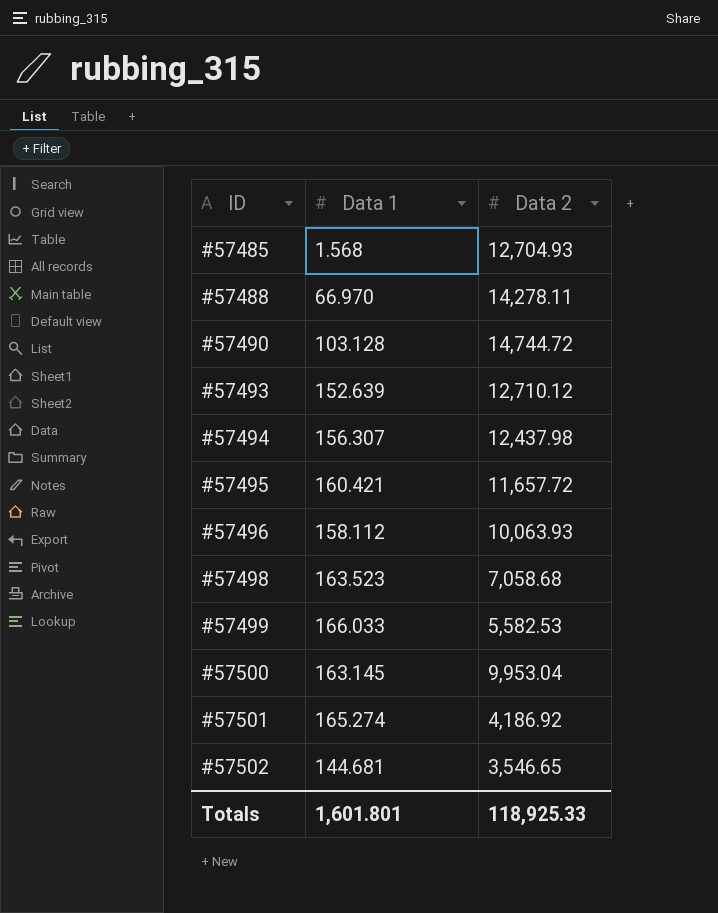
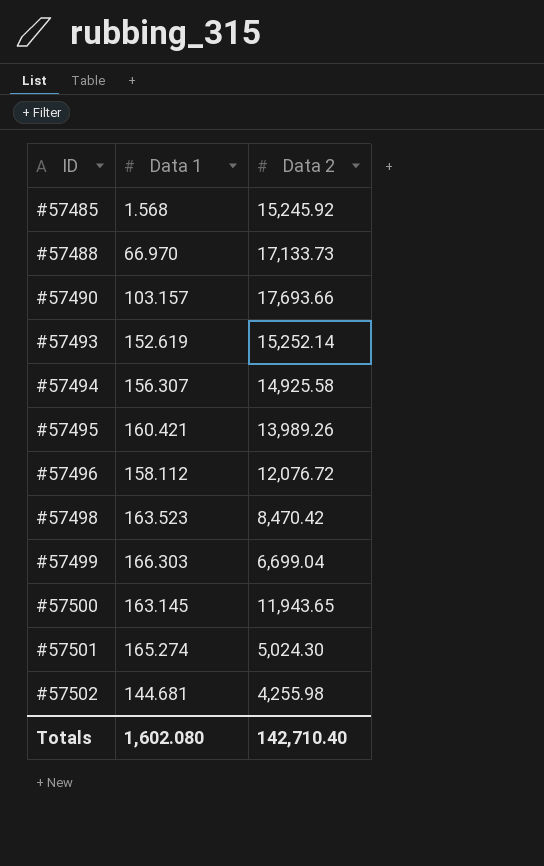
#57485 | Data 2: 12,704.93 -> 15,245.92
#57488 | Data 2: 14,278.11 -> 17,133.73
#57490 | Data 1: 103.128 -> 103.157
#57490 | Data 2: 14,744.72 -> 17,693.66
#57493 | Data 1: 152.639 -> 152.619
#57493 | Data 2: 12,710.12 -> 15,252.14
#57494 | Data 2: 12,437.98 -> 14,925.58
#57495 | Data 2: 11,657.72 -> 13,989.26
#57496 | Data 2: 10,063.93 -> 12,076.72
#57498 | Data 2: 7,058.68 -> 8,470.42
#57499 | Data 1: 166.033 -> 166.303
#57499 | Data 2: 5,582.53 -> 6,699.04
#57500 | Data 2: 9,953.04 -> 11,943.65
#57501 | Data 2: 4,186.92 -> 5,024.30
#57502 | Data 2: 3,546.65 -> 4,255.98
Totals | Data 1: 1,601.801 -> 1,602.080
Totals | Data 2: 118,925.33 -> 142,710.40

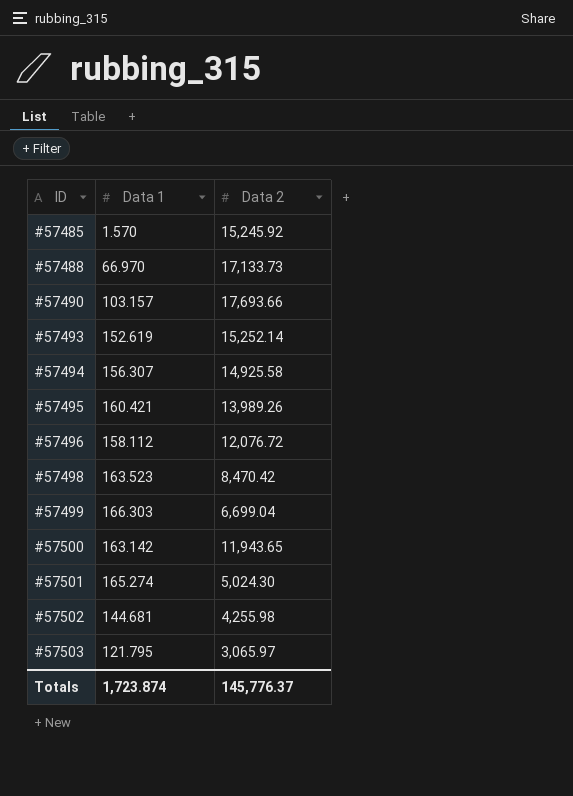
#57485 | Data 1: 1.568 -> 1.570
#57500 | Data 1: 163.145 -> 163.142
row #57503: none -> 121.795 | 3,065.97
Totals | Data 1: 1,602.080 -> 1,723.874
Totals | Data 2: 142,710.40 -> 145,776.37

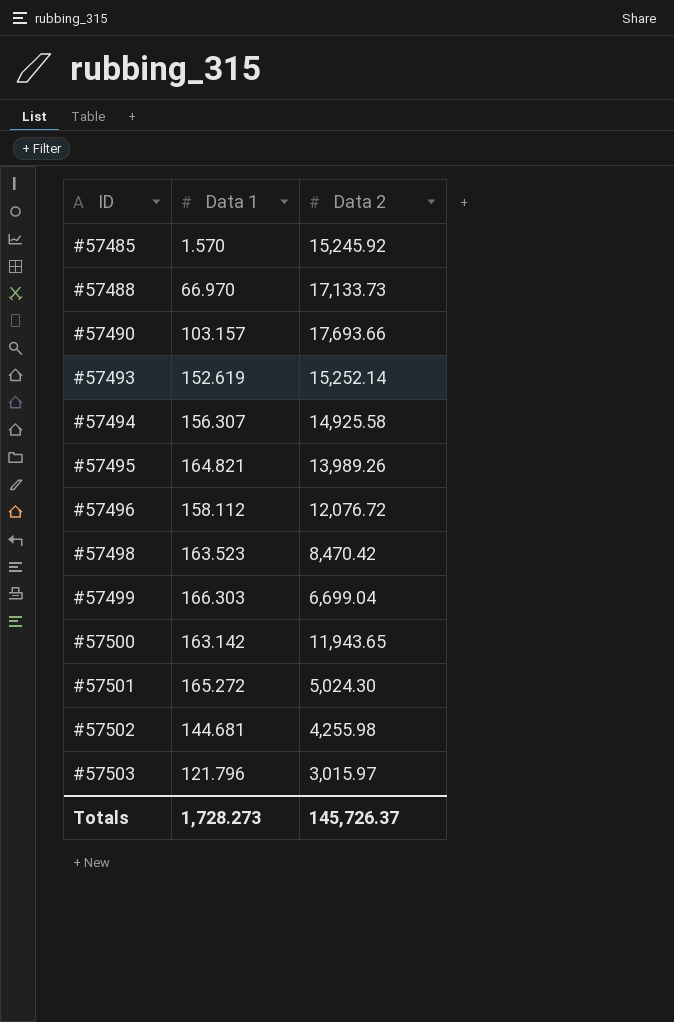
#57495 | Data 1: 160.421 -> 164.821
#57501 | Data 1: 165.274 -> 165.272
#57503 | Data 1: 121.795 -> 121.796
#57503 | Data 2: 3,065.97 -> 3,015.97
Totals | Data 1: 1,723.874 -> 1,728.273
Totals | Data 2: 145,776.37 -> 145,726.37

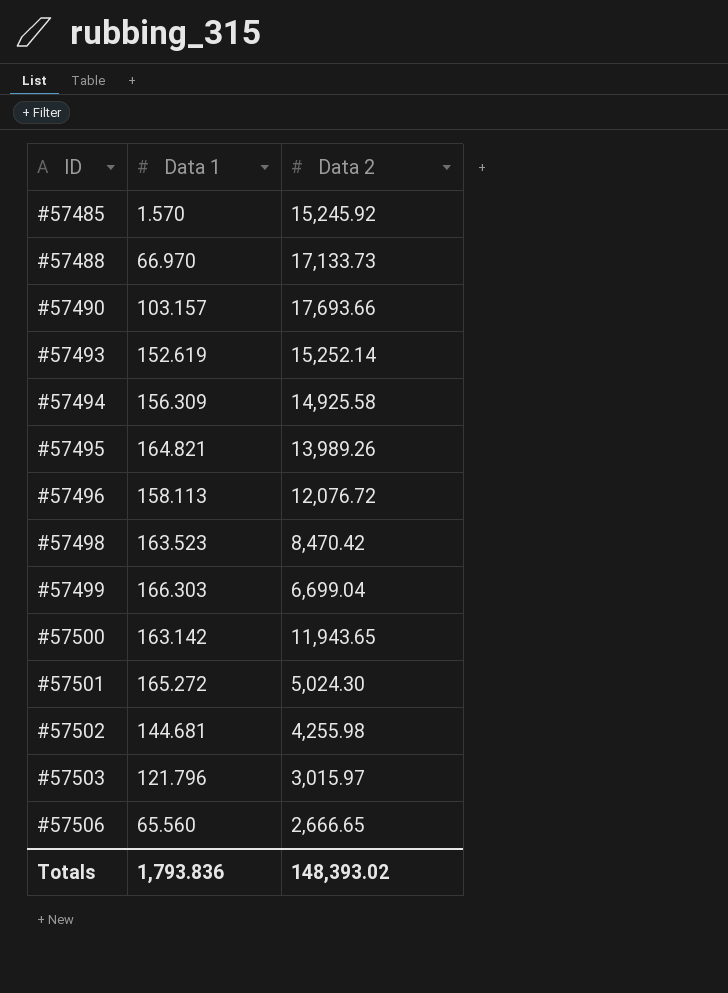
#57494 | Data 1: 156.307 -> 156.309
#57496 | Data 1: 158.112 -> 158.113
row #57506: none -> 65.560 | 2,666.65
Totals | Data 1: 1,728.273 -> 1,793.836
Totals | Data 2: 145,726.37 -> 148,393.02

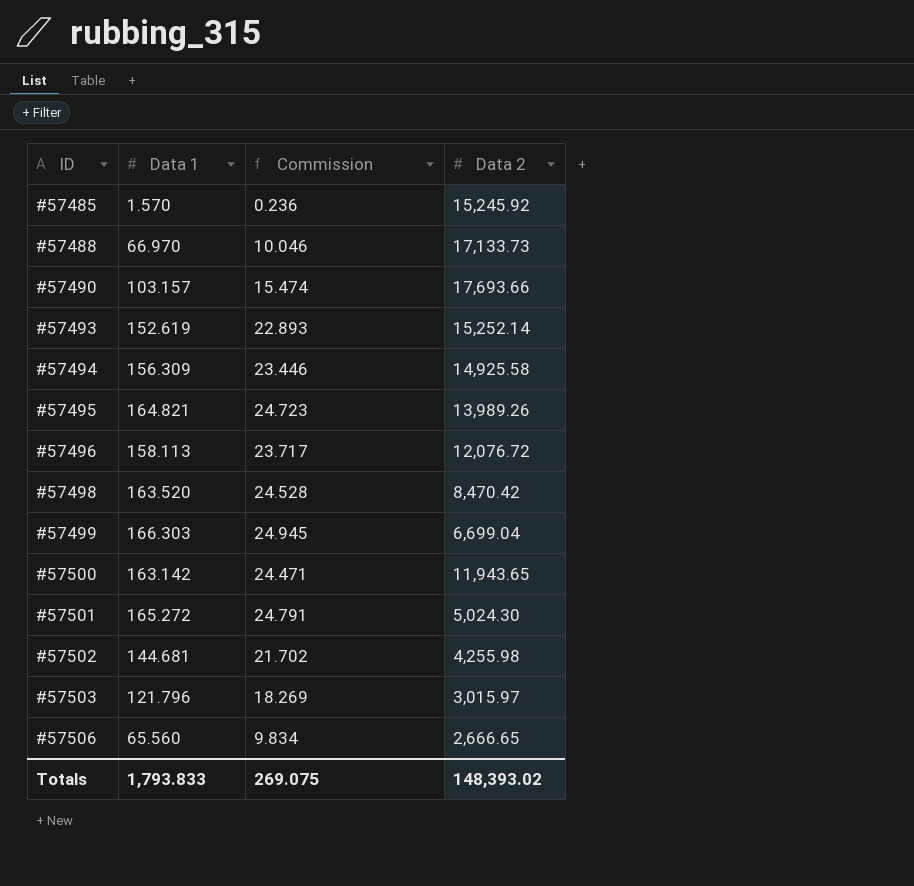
column Commission | formula: none -> [Data 1] * 0.15
#57498 | Data 1: 163.523 -> 163.520
Totals | Data 1: 1,793.836 -> 1,793.833

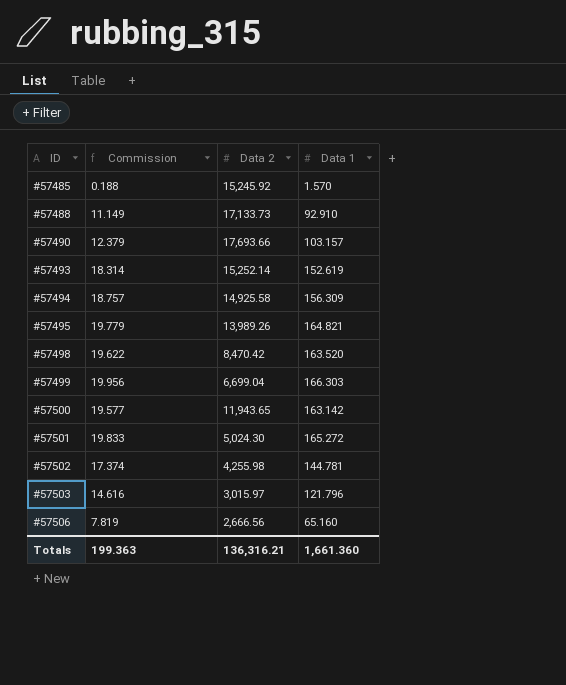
column Commission | formula: [Data 1] * 0.15 -> [Data 1] * 0.12
column Data 1 | position: 2 -> 4
row #57496: 158.113 | 23.717 | 12,076.72 -> none
#57488 | Data 1: 66.970 -> 92.910
#57502 | Data 1: 144.681 -> 144.781
#57506 | Data 2: 2,666.65 -> 2,666.56
#57506 | Data 1: 65.560 -> 65.160
Totals | Commission: 269.075 -> 199.363
Totals | Data 2: 148,393.02 -> 136,316.21
Totals | Data 1: 1,793.833 -> 1,661.360

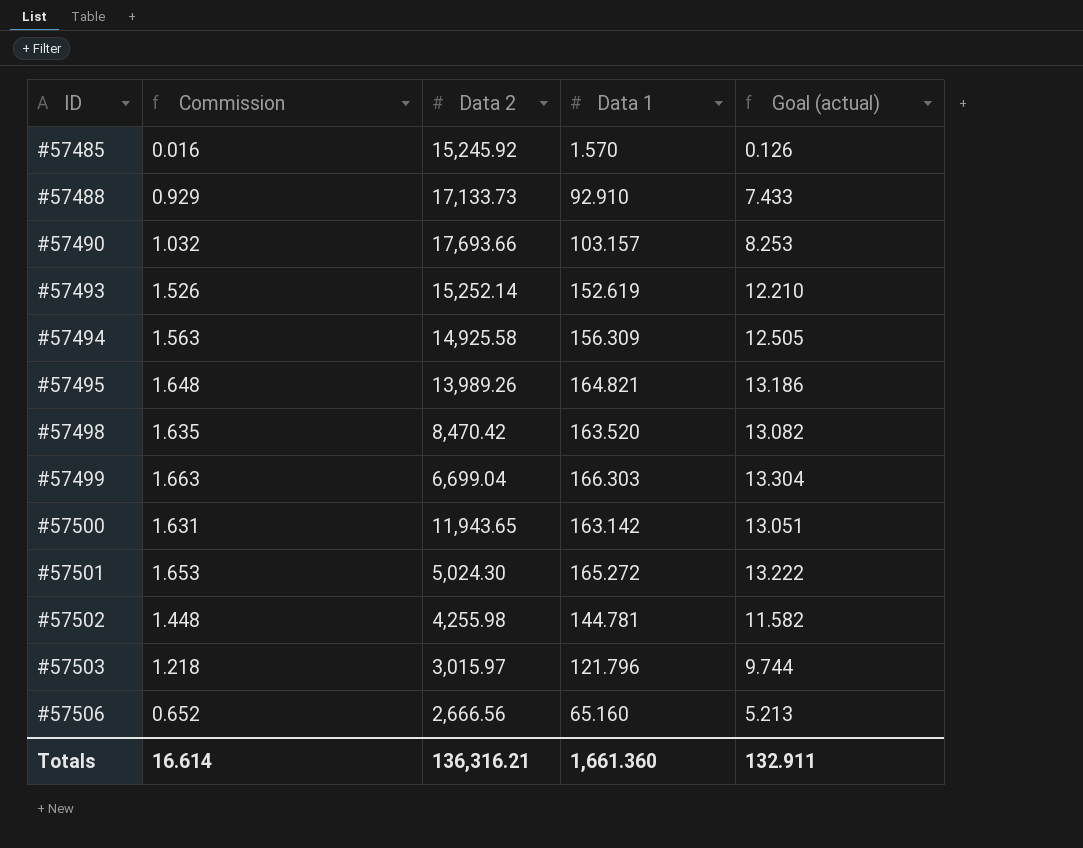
column Commission | formula: [Data 1] * 0.12 -> [Data 1] * 0.01
column Goal (actual) | formula: none -> [Data 1] * 0.08
Totals | Commission: 199.363 -> 16.614

